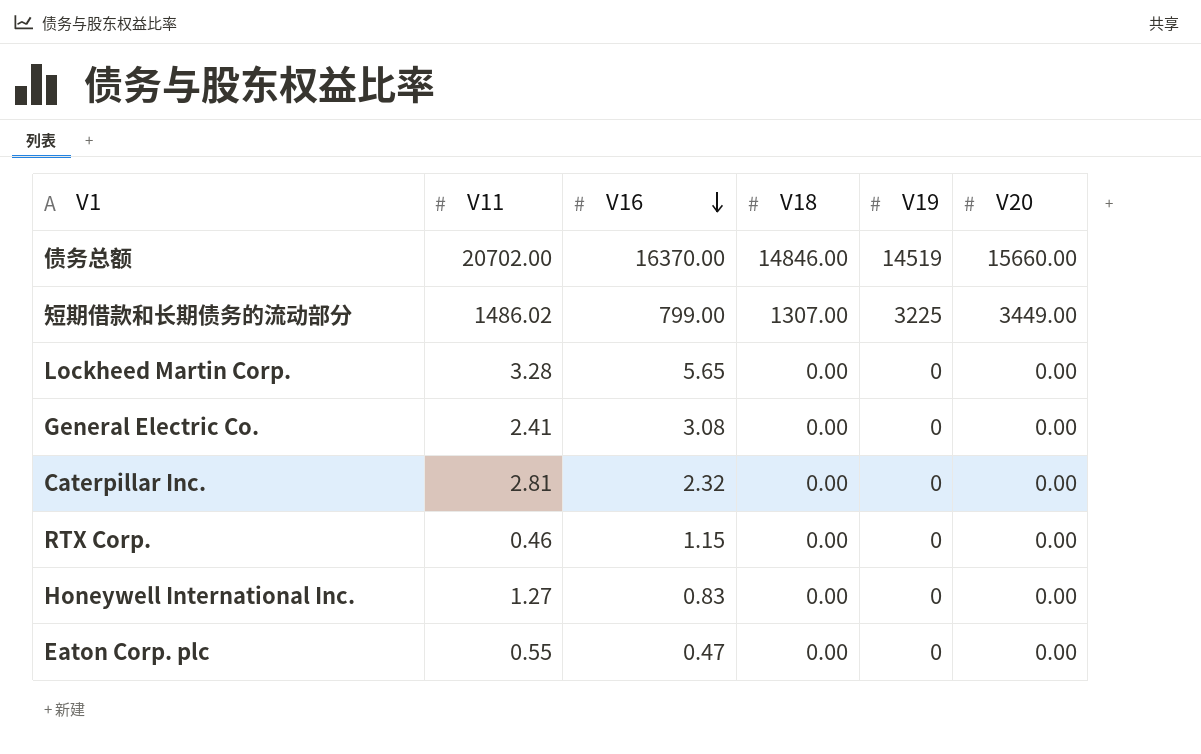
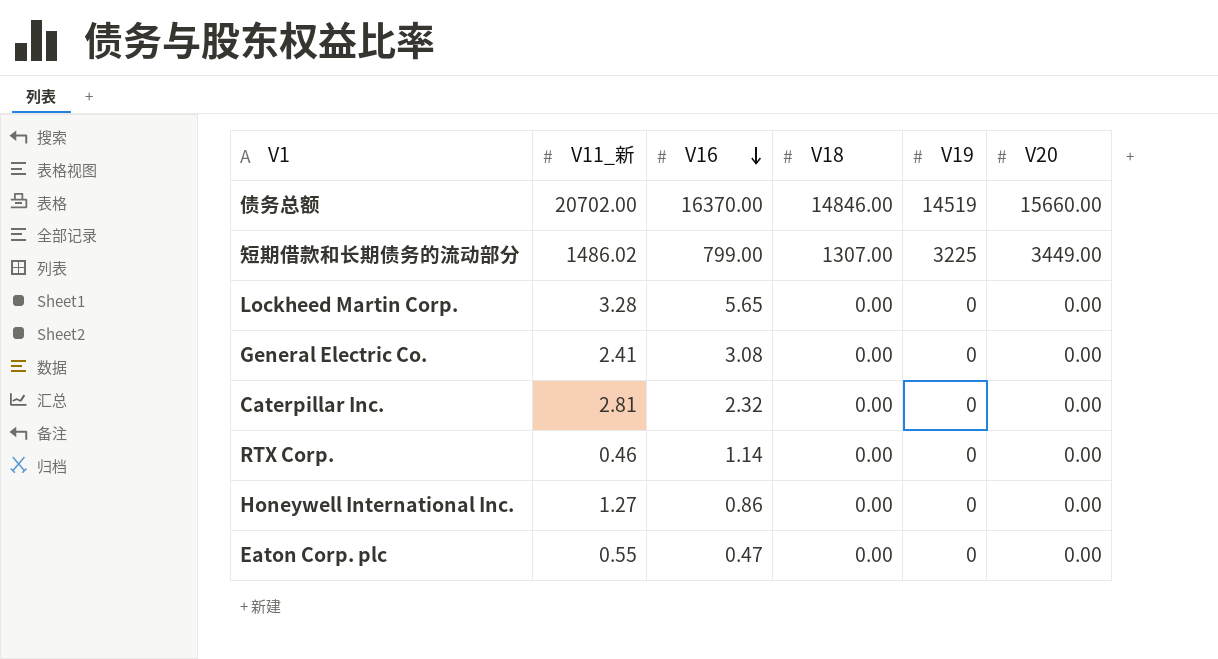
column name: V11 -> V11_新
RTX Corp. | V16: 1.15 -> 1.14
Honeywell International Inc. | V16: 0.83 -> 0.86

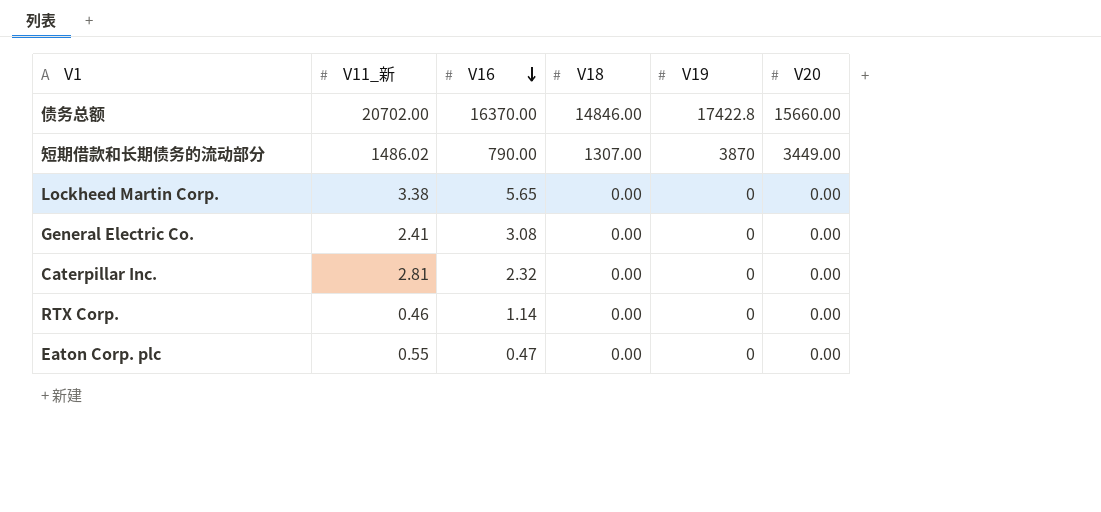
row Honeywell International Inc.: 1.27 | 0.86 | 0.00 | 0 | 0.00 -> none
债务总额 | V19: 14519 -> 17422.8
短期借款和长期债务的流动部分 | V16: 799.00 -> 790.00
短期借款和长期债务的流动部分 | V19: 3225 -> 3870
Lockheed Martin Corp. | V11_新: 3.28 -> 3.38

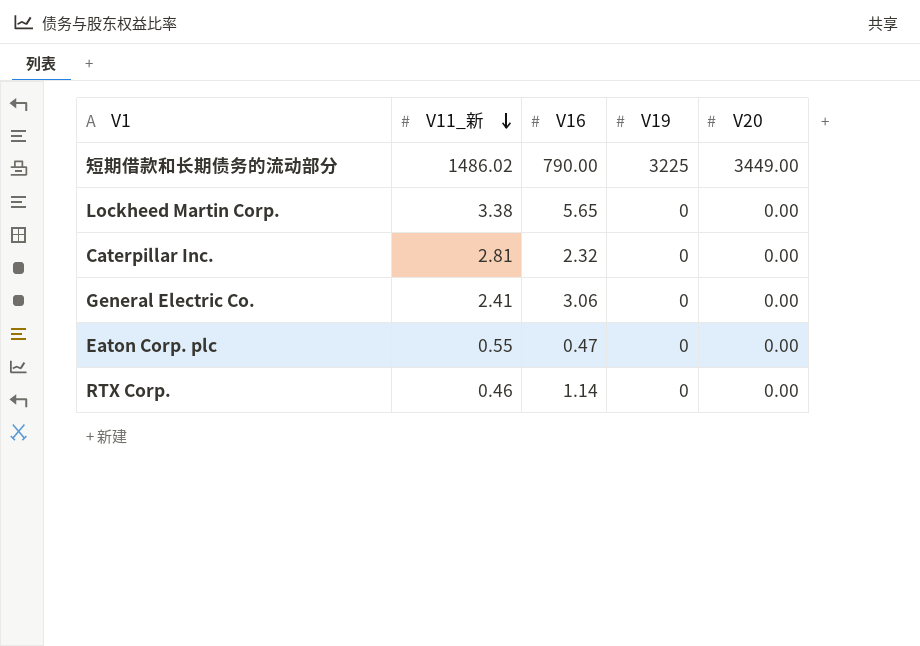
row order: V16 descending -> V11_新 descending
column V18 | position: 4 -> none
row 债务总额: 20702.00 | 16370.00 | 14846.00 | 17422.8 | 15660.00 -> none
短期借款和长期债务的流动部分 | V19: 3870 -> 3225
General Electric Co. | V16: 3.08 -> 3.06

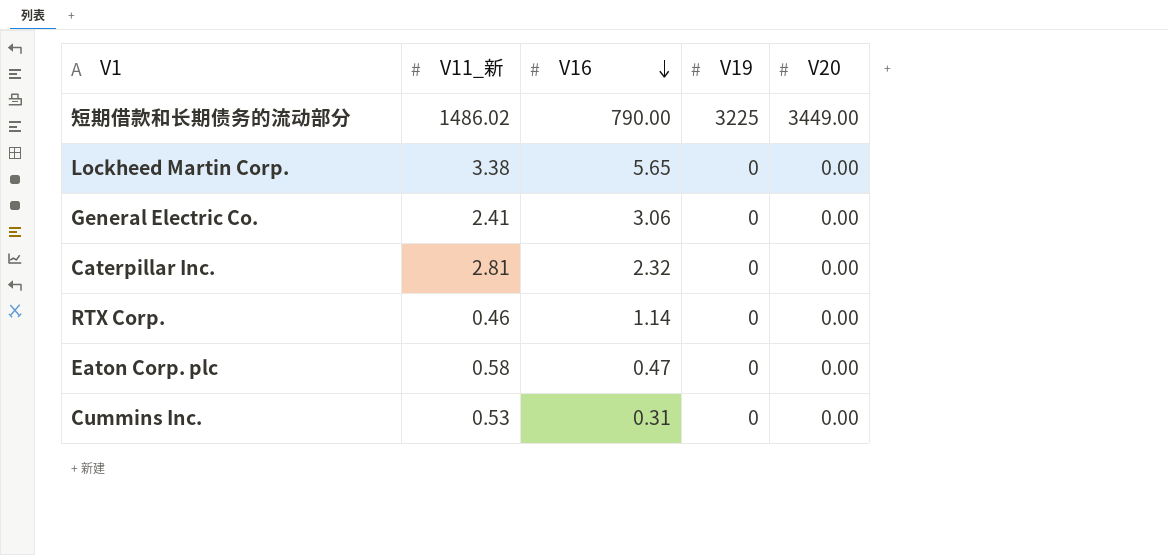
row order: V11_新 descending -> V16 descending
Eaton Corp. plc | V11_新: 0.55 -> 0.58
row Cummins Inc.: none -> 0.53 | 0.31 | 0 | 0.00

